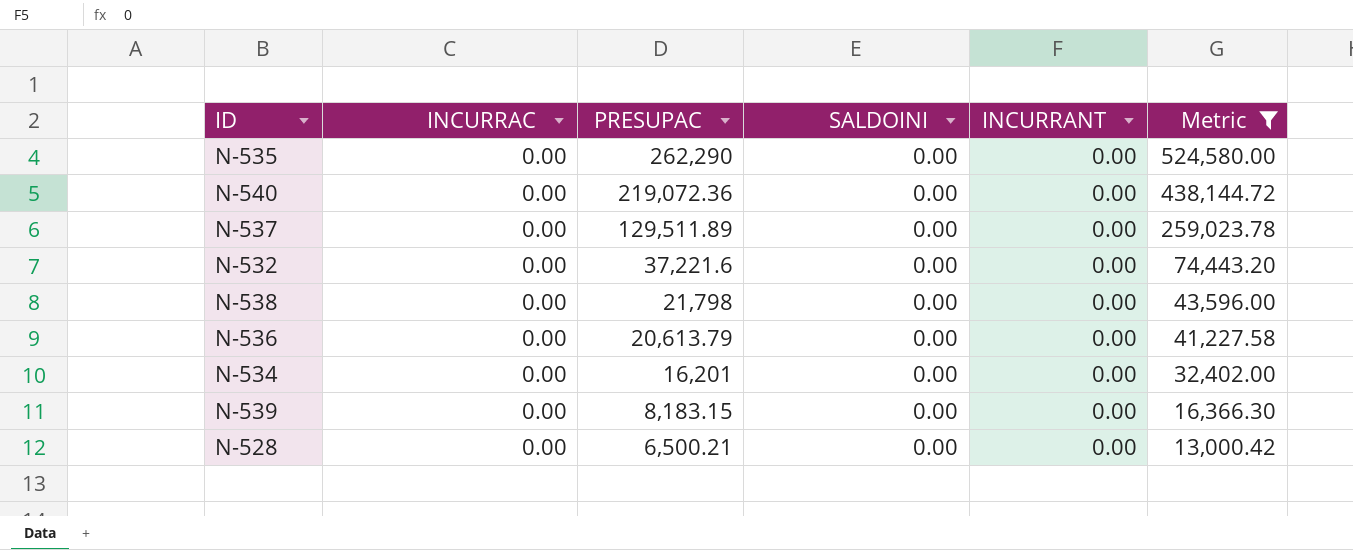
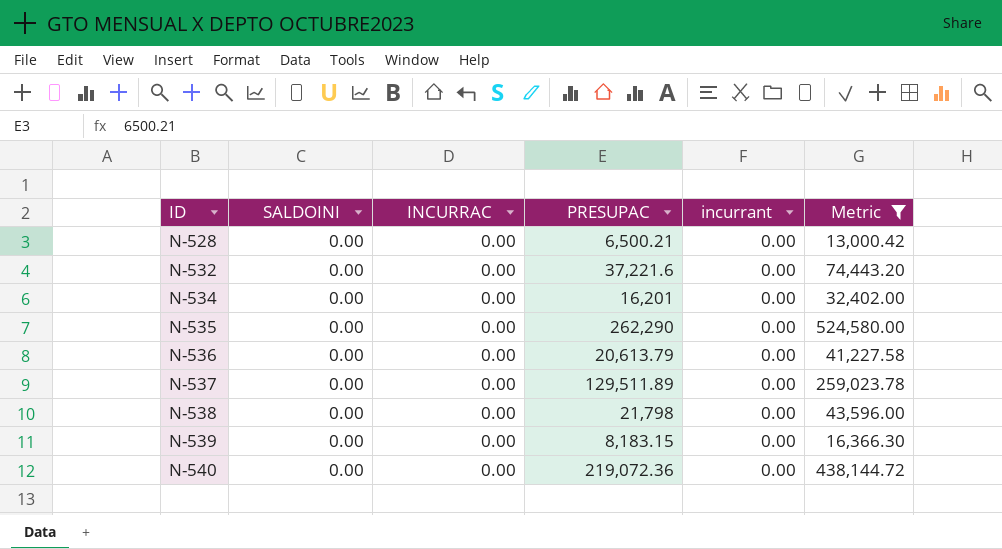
row order: PRESUPAC descending -> ID ascending
column SALDOINI | position: 4 -> 2
column name: INCURRANT -> incurrant

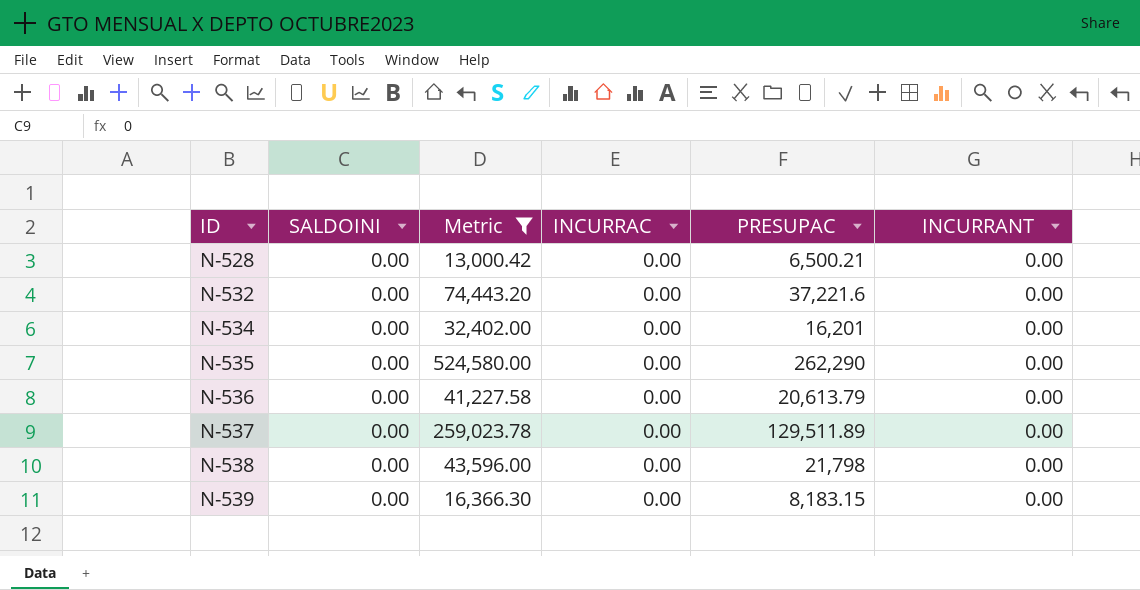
column Metric | position: 6 -> 3
column name: incurrant -> INCURRANT
row N-540: 0.00 | 0.00 | 219,072.36 | 0.00 | 438,144.72 -> none

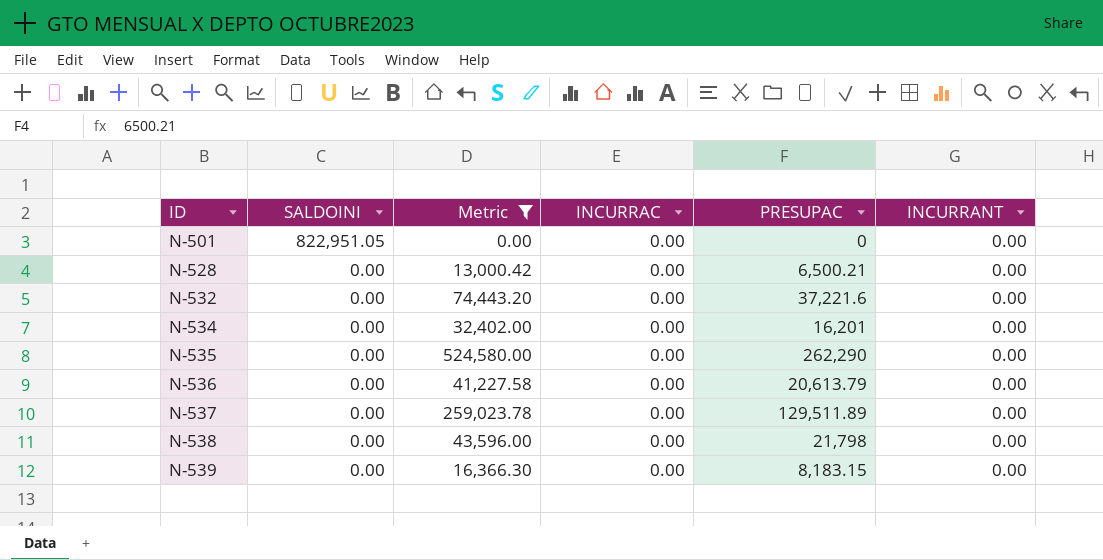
row N-501: none -> 822,951.05 | 0.00 | 0.00 | 0 | 0.00

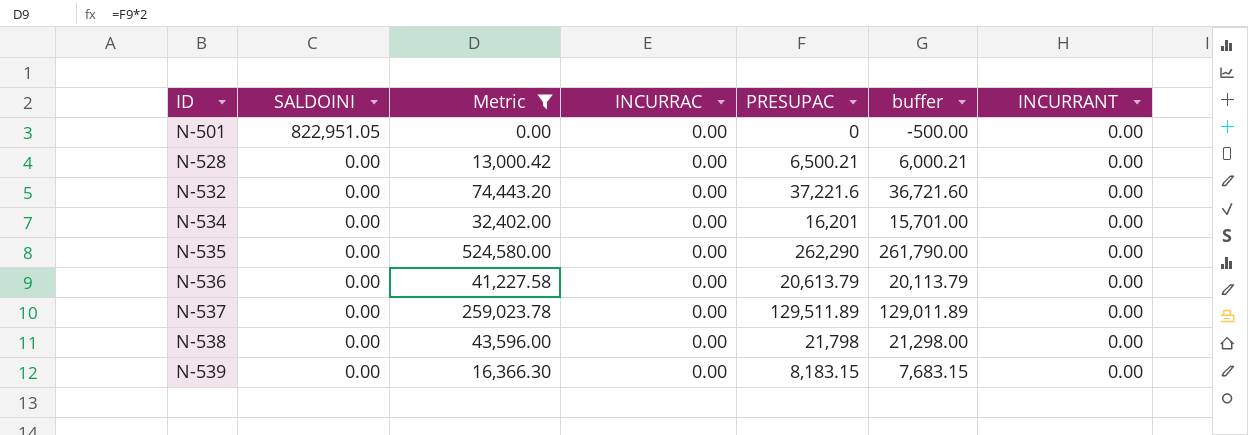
column buffer | formula: none -> [PRESUPAC] - 500

